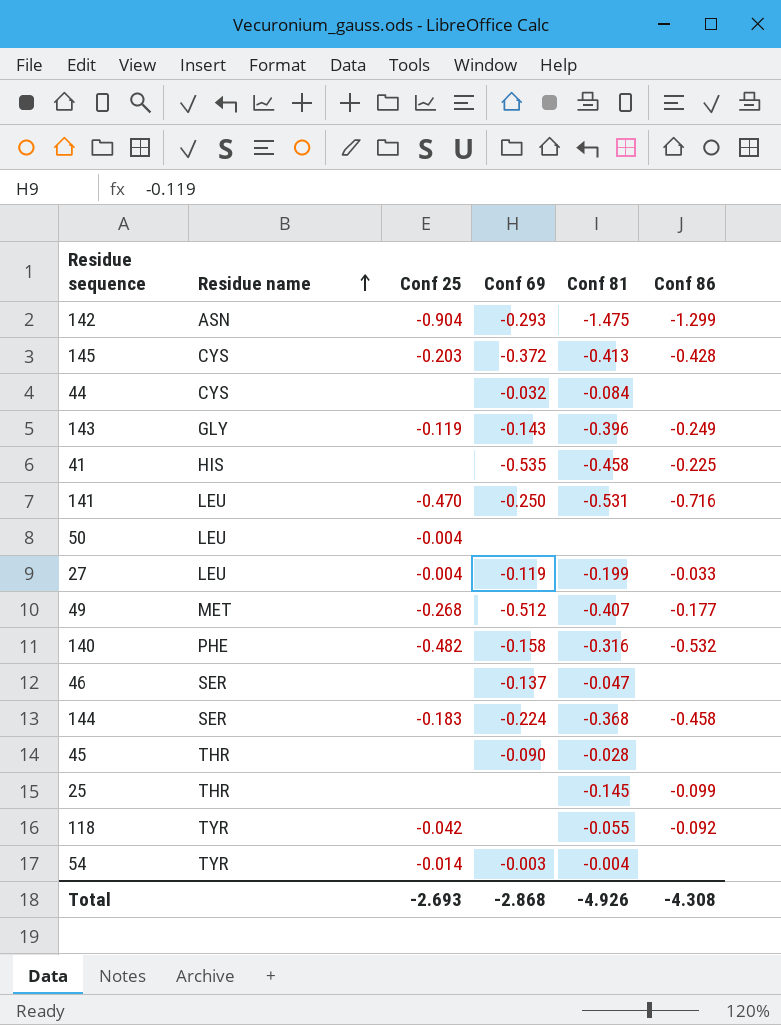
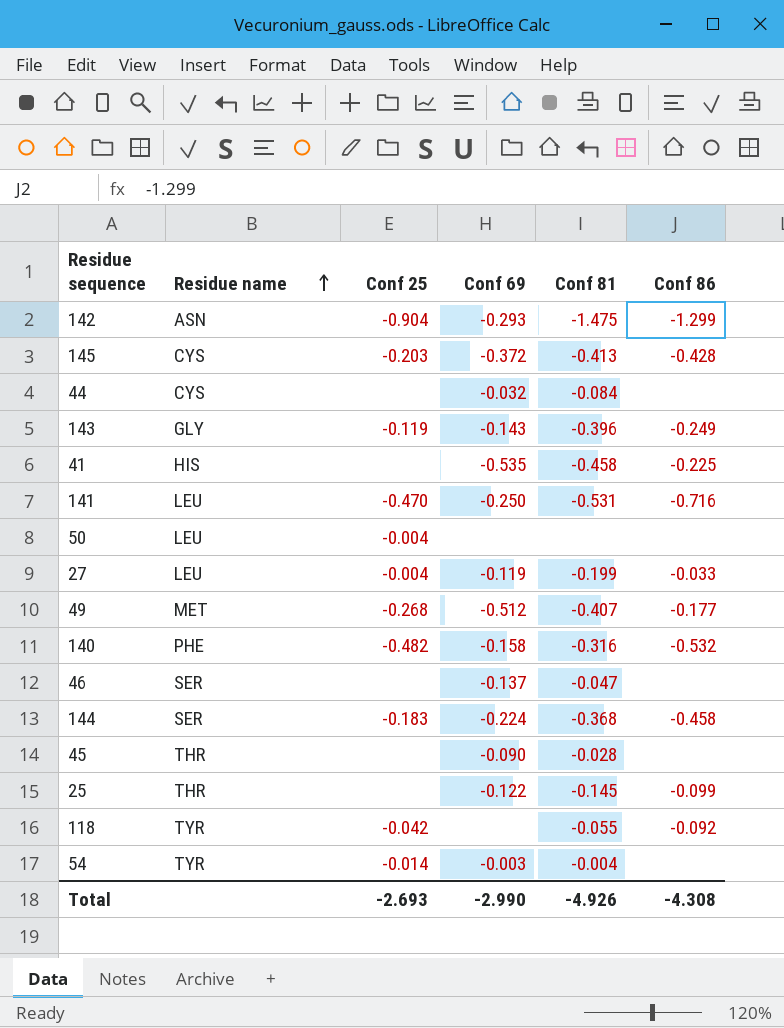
25 | Conf 69: none -> -0.122
Total | Conf 69: -2.868 -> -2.990

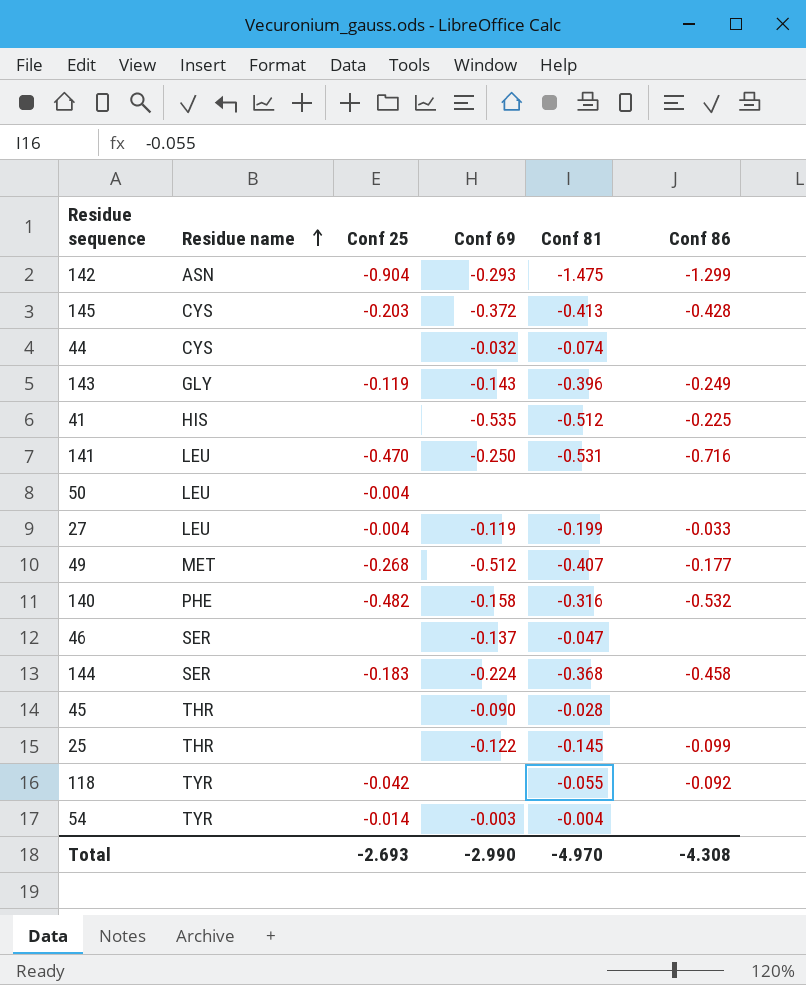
44 | Conf 81: -0.084 -> -0.074
41 | Conf 81: -0.458 -> -0.512
Total | Conf 81: -4.926 -> -4.970

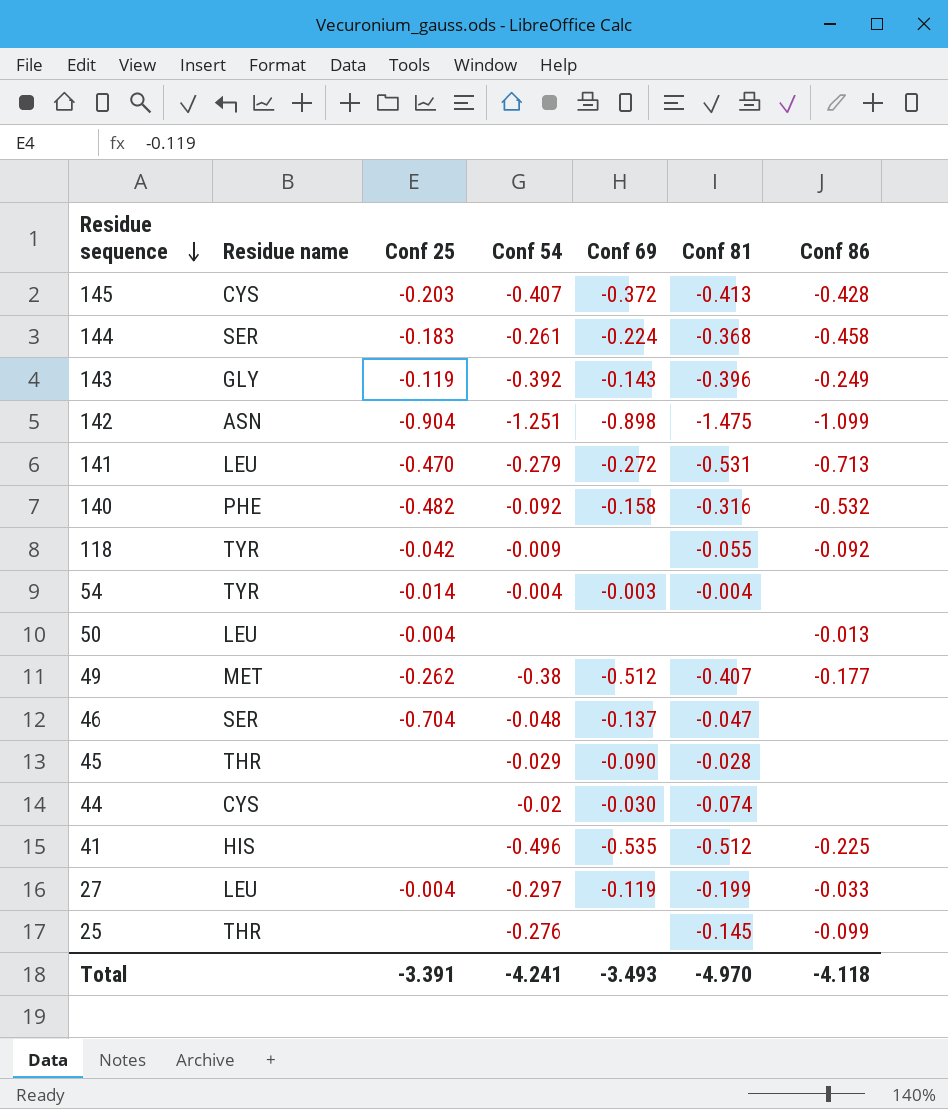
row order: Residue name ascending -> Residue sequence descending
column Conf 54 | position: none -> 4
142 | Conf 69: -0.293 -> -0.898
142 | Conf 86: -1.299 -> -1.099
141 | Conf 69: -0.250 -> -0.272
141 | Conf 86: -0.716 -> -0.713
50 | Conf 86: none -> -0.013
49 | Conf 25: -0.268 -> -0.262
46 | Conf 25: none -> -0.704
44 | Conf 69: -0.032 -> -0.030
25 | Conf 69: -0.122 -> none
Total | Conf 25: -2.693 -> -3.391
Total | Conf 69: -2.990 -> -3.493
Total | Conf 86: -4.308 -> -4.118

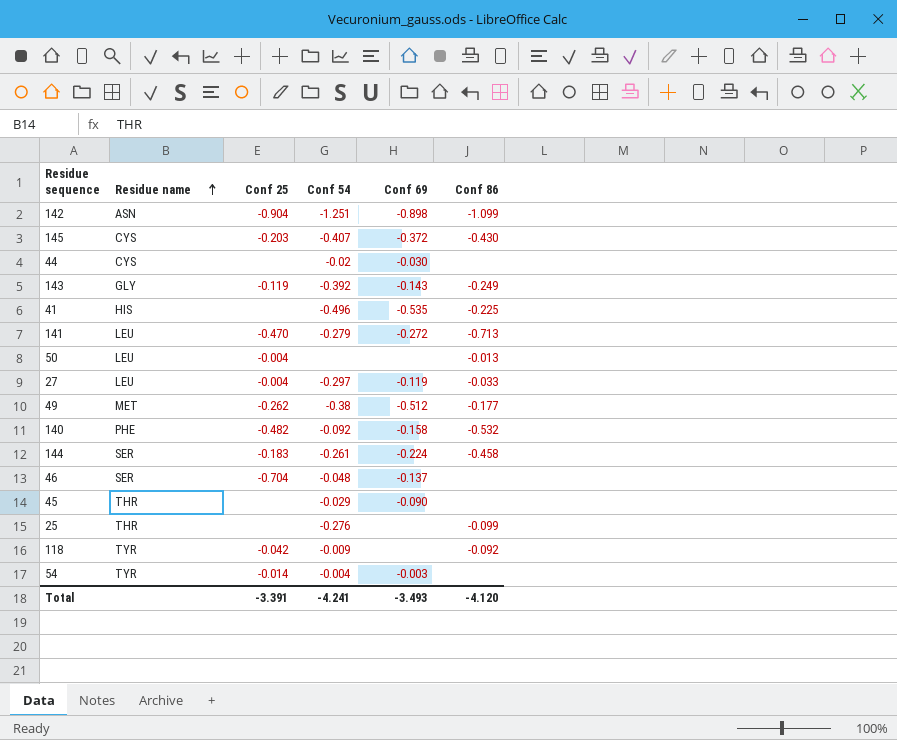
row order: Residue sequence descending -> Residue name ascending
column Conf 81 | position: 6 -> none
145 | Conf 86: -0.428 -> -0.430
Total | Conf 86: -4.118 -> -4.120

